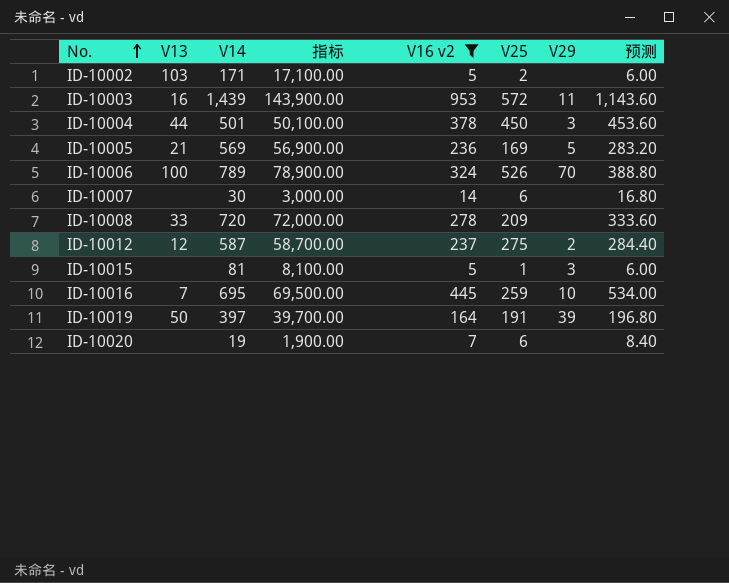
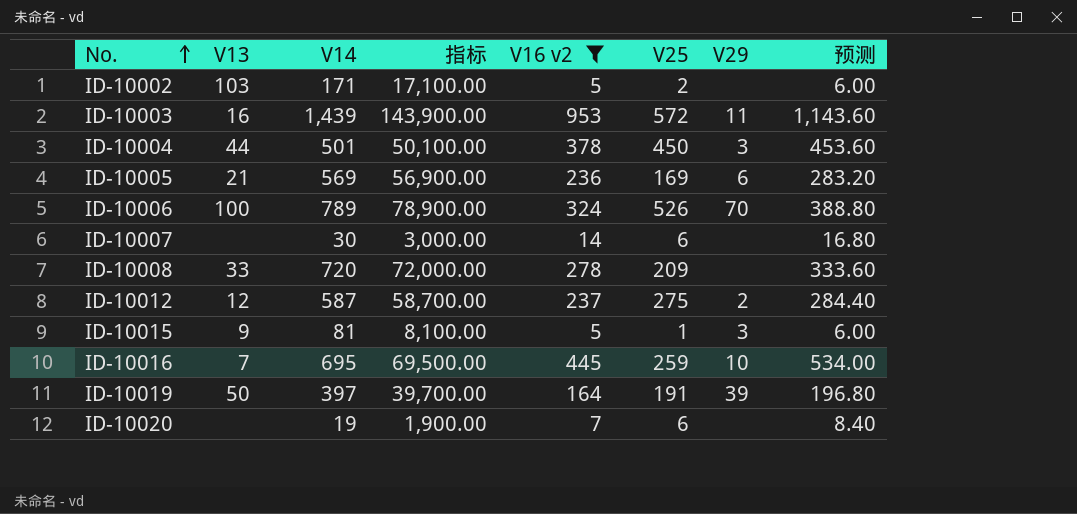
ID-10005 | V29: 5 -> 6
ID-10015 | V13: none -> 9

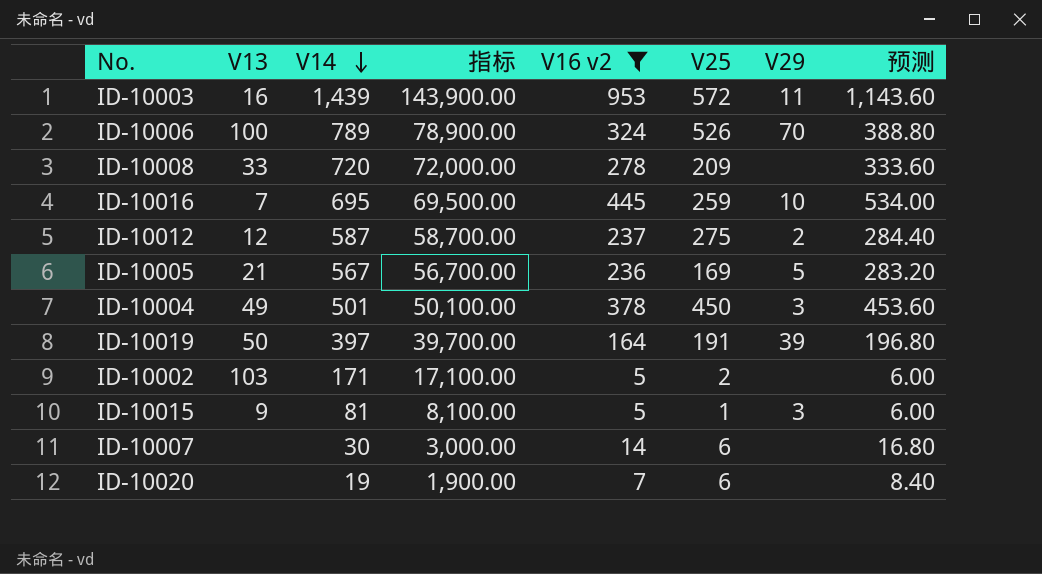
row order: No. ascending -> V14 descending
ID-10005 | V14: 569 -> 567
ID-10005 | 指标: 56,900.00 -> 56,700.00
ID-10005 | V29: 6 -> 5
ID-10004 | V13: 44 -> 49

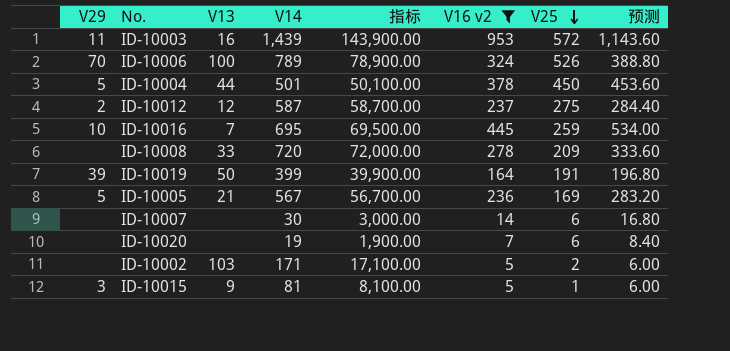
row order: V14 descending -> V25 descending
column V29 | position: 7 -> 1
ID-10004 | V29: 3 -> 5
ID-10004 | V13: 49 -> 44
ID-10019 | V14: 397 -> 399
ID-10019 | 指标: 39,700.00 -> 39,900.00

